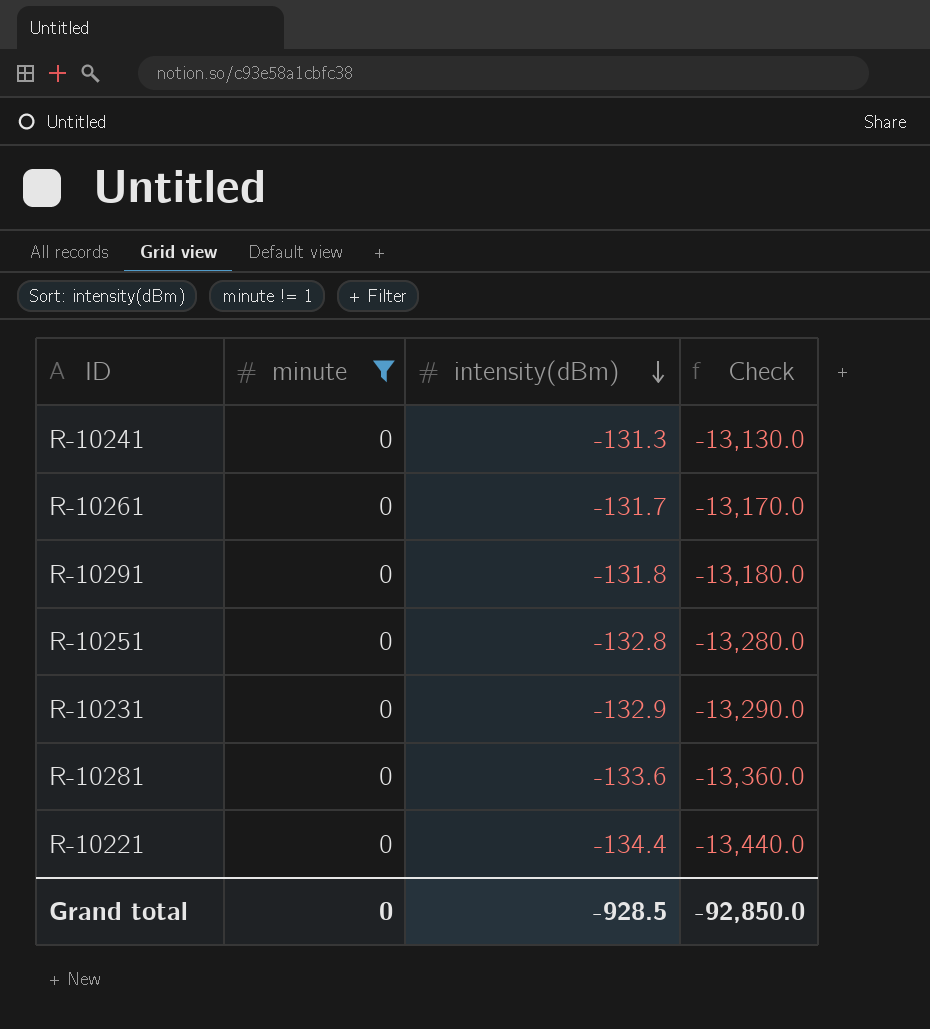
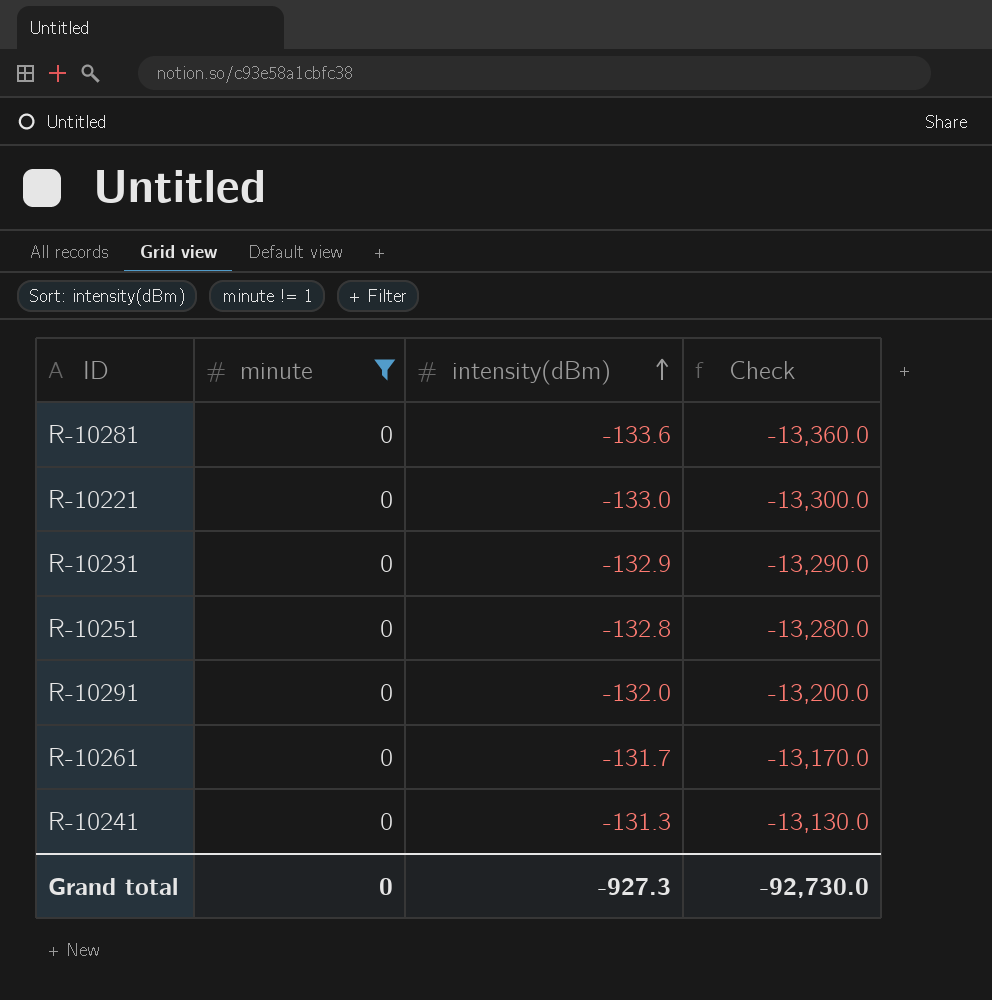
row order: intensity(dBm) descending -> intensity(dBm) ascending
R-10221 | intensity(dBm): -134.4 -> -133.0
R-10221 | Check: -13,440.0 -> -13,300.0
R-10291 | intensity(dBm): -131.8 -> -132.0
R-10291 | Check: -13,180.0 -> -13,200.0
Grand total | intensity(dBm): -928.5 -> -927.3
Grand total | Check: -92,850.0 -> -92,730.0

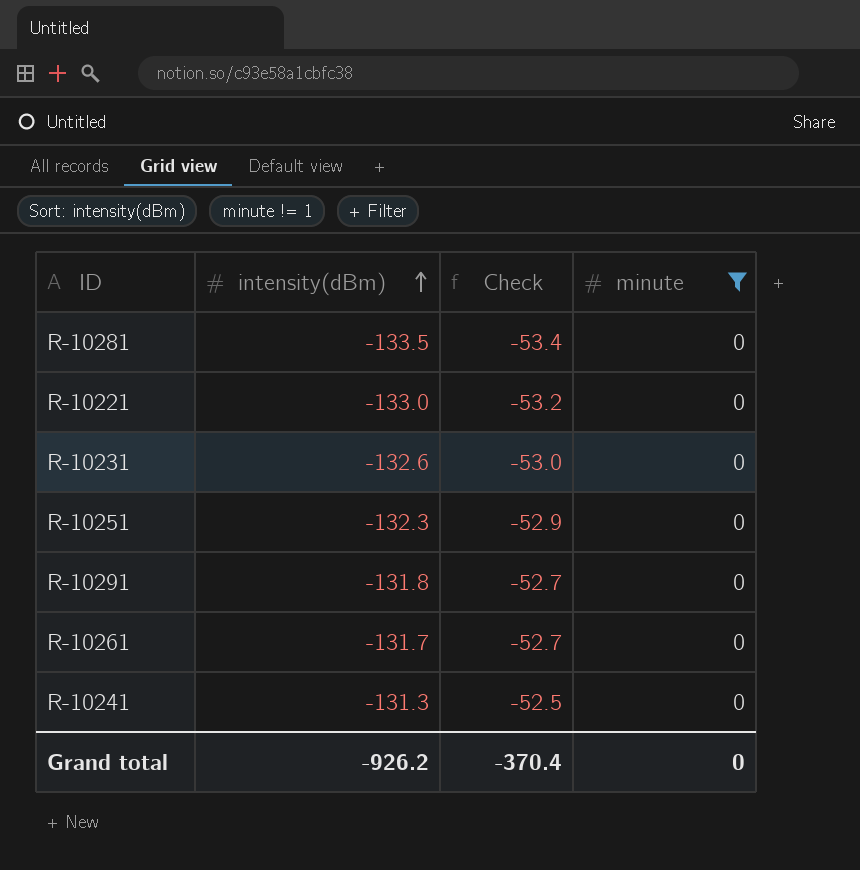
column Check | formula: [intensity(dBm)] * 100 -> [intensity(dBm)] * 0.4
column minute | position: 2 -> 4
R-10281 | intensity(dBm): -133.6 -> -133.5
R-10231 | intensity(dBm): -132.9 -> -132.6
R-10251 | intensity(dBm): -132.8 -> -132.3
R-10291 | intensity(dBm): -132.0 -> -131.8
Grand total | intensity(dBm): -927.3 -> -926.2
Grand total | Check: -92,730.0 -> -370.4

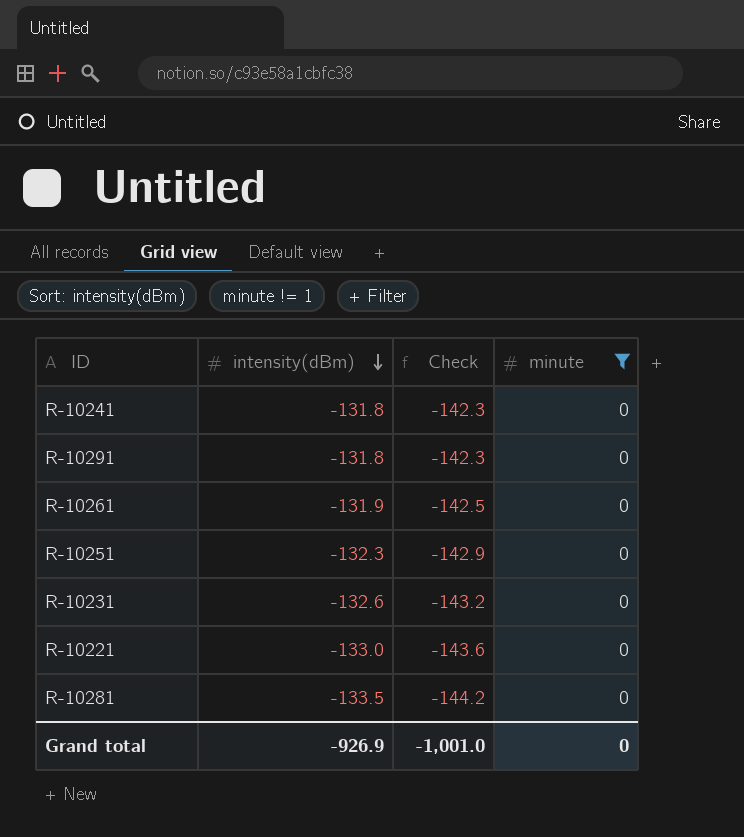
row order: intensity(dBm) ascending -> intensity(dBm) descending
column Check | formula: [intensity(dBm)] * 0.4 -> [intensity(dBm)] * 1.08
R-10241 | intensity(dBm): -131.3 -> -131.8
R-10261 | intensity(dBm): -131.7 -> -131.9
Grand total | intensity(dBm): -926.2 -> -926.9
Grand total | Check: -370.4 -> -1,001.0

